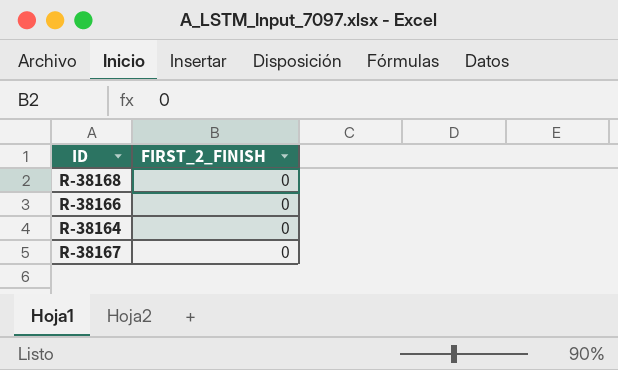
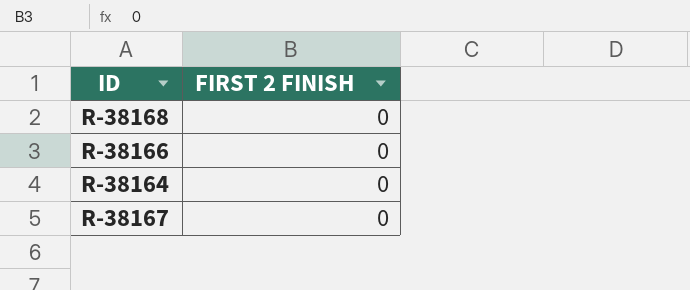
column name: FIRST_2_FINISH -> FIRST 2 FINISH

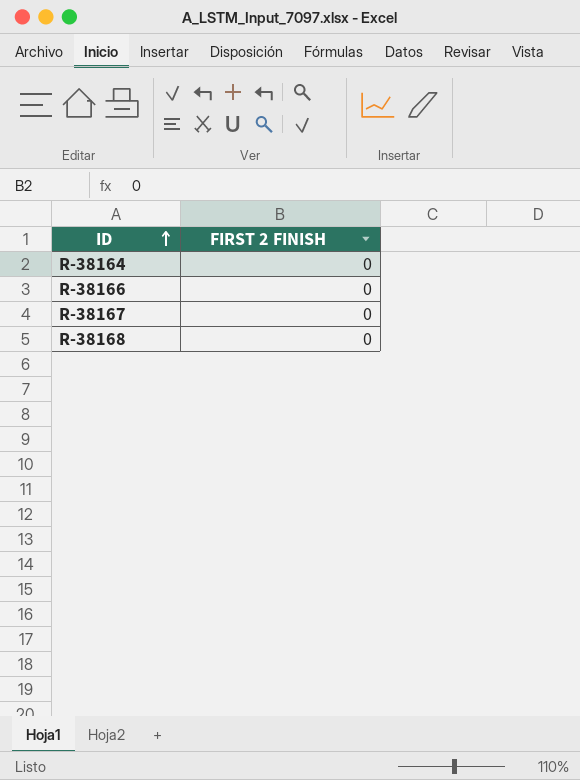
row order: none -> ID ascending

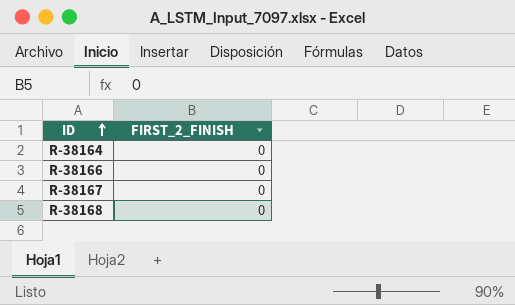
column name: FIRST 2 FINISH -> FIRST_2_FINISH

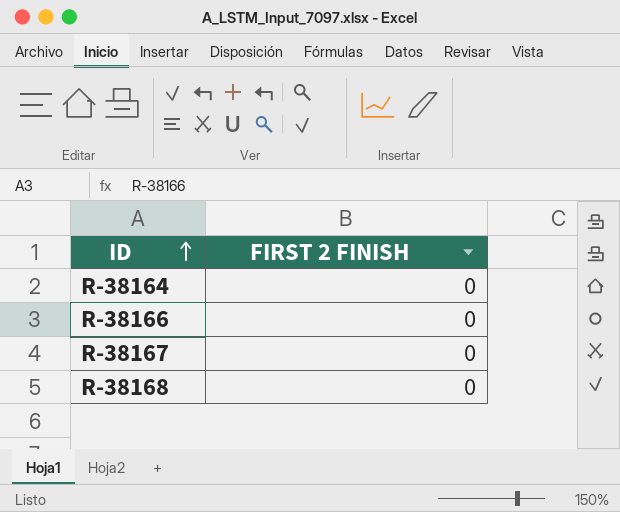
column name: FIRST_2_FINISH -> FIRST 2 FINISH

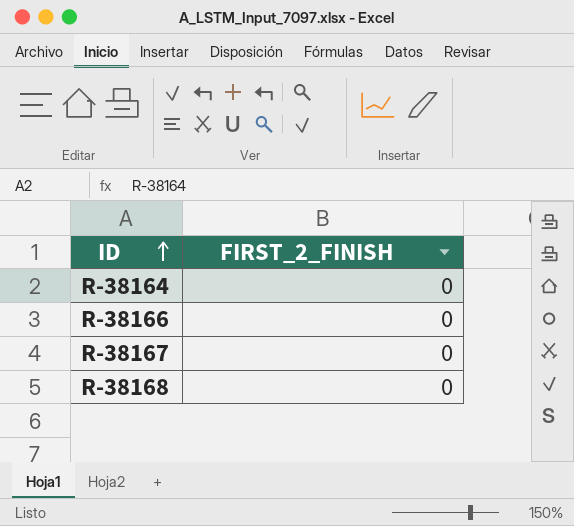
column name: FIRST 2 FINISH -> FIRST_2_FINISH

